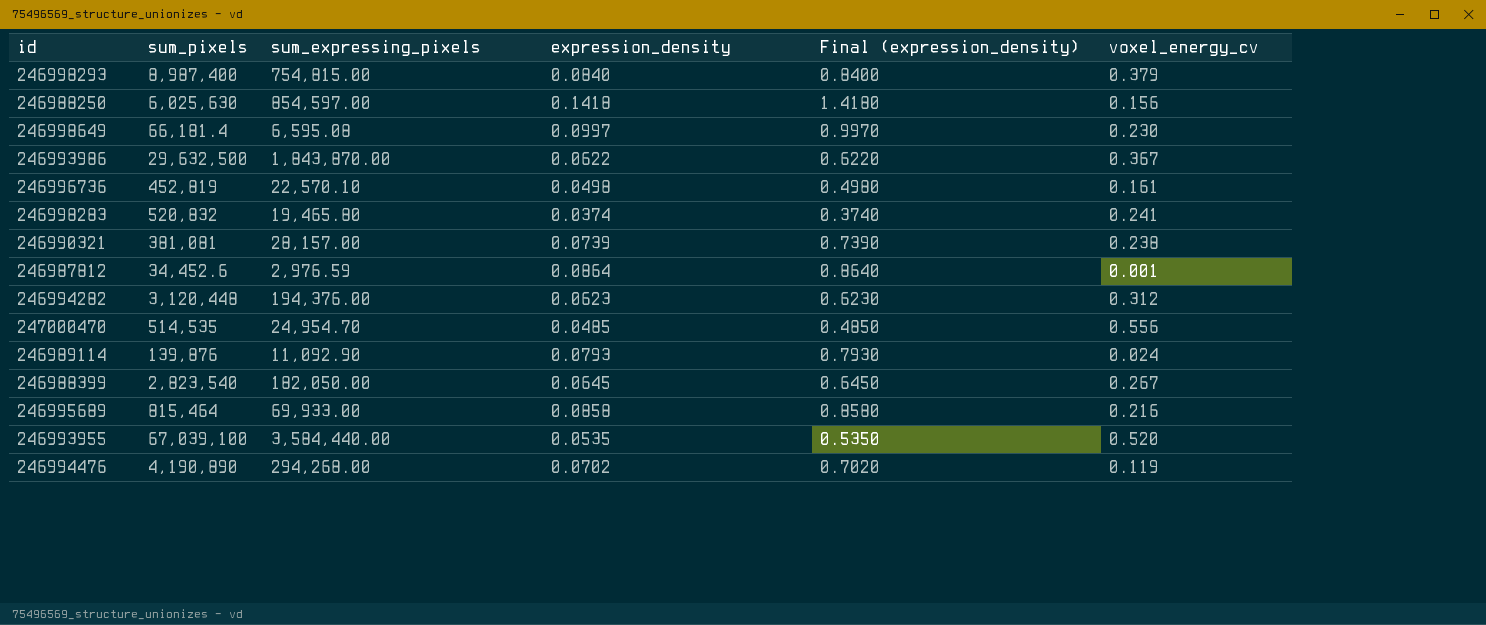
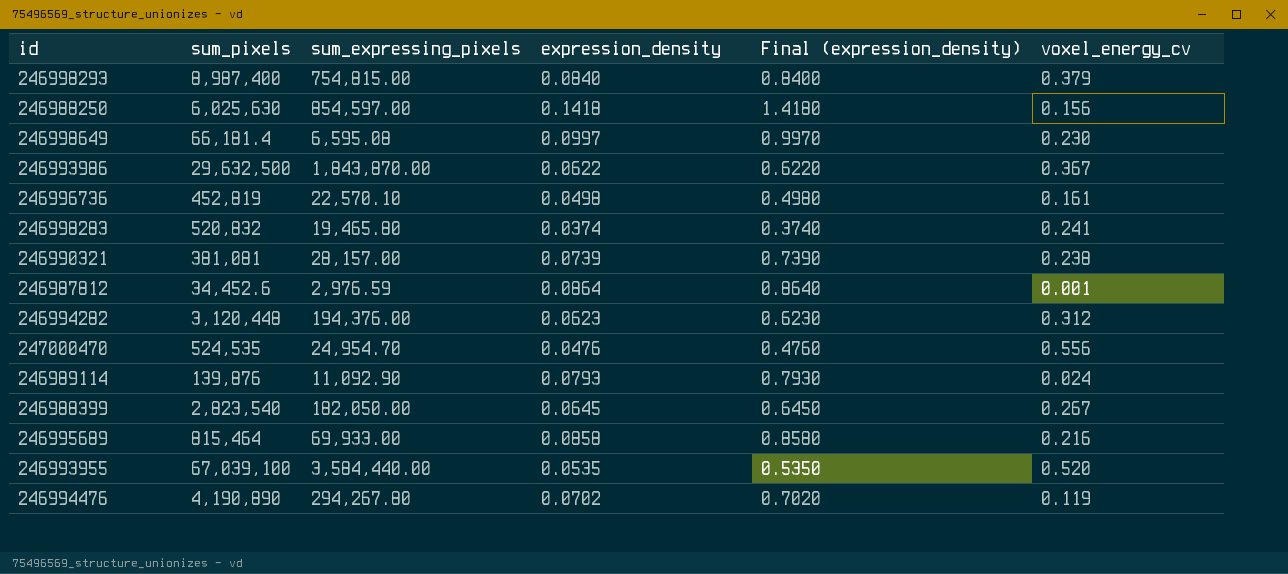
247000470 | sum_pixels: 514,535 -> 524,535
247000470 | expression_density: 0.0485 -> 0.0476
247000470 | Final (expression_density): 0.4850 -> 0.4760
246994476 | sum_expressing_pixels: 294,268.00 -> 294,267.80

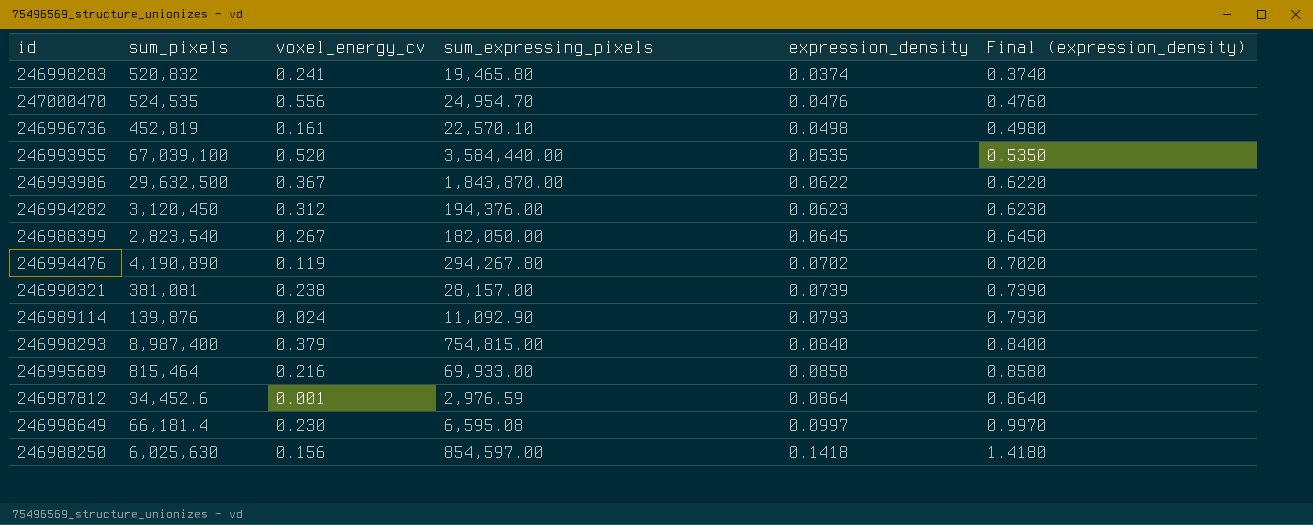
row order: none -> expression_density ascending
column voxel_energy_cv | position: 6 -> 3
246994282 | sum_pixels: 3,120,448 -> 3,120,450

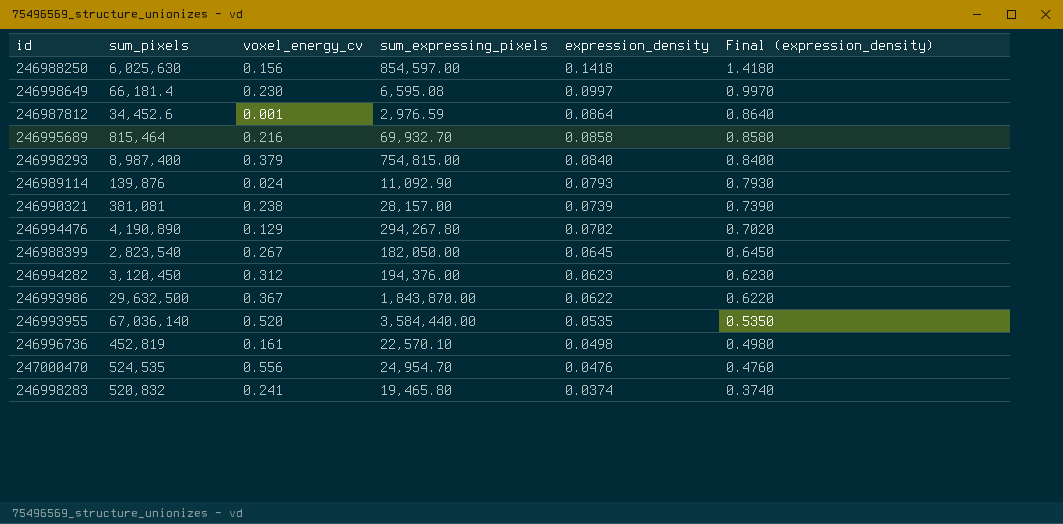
row order: expression_density ascending -> expression_density descending
246995689 | sum_expressing_pixels: 69,933.00 -> 69,932.70
246994476 | voxel_energy_cv: 0.119 -> 0.129
246993955 | sum_pixels: 67,039,100 -> 67,036,140

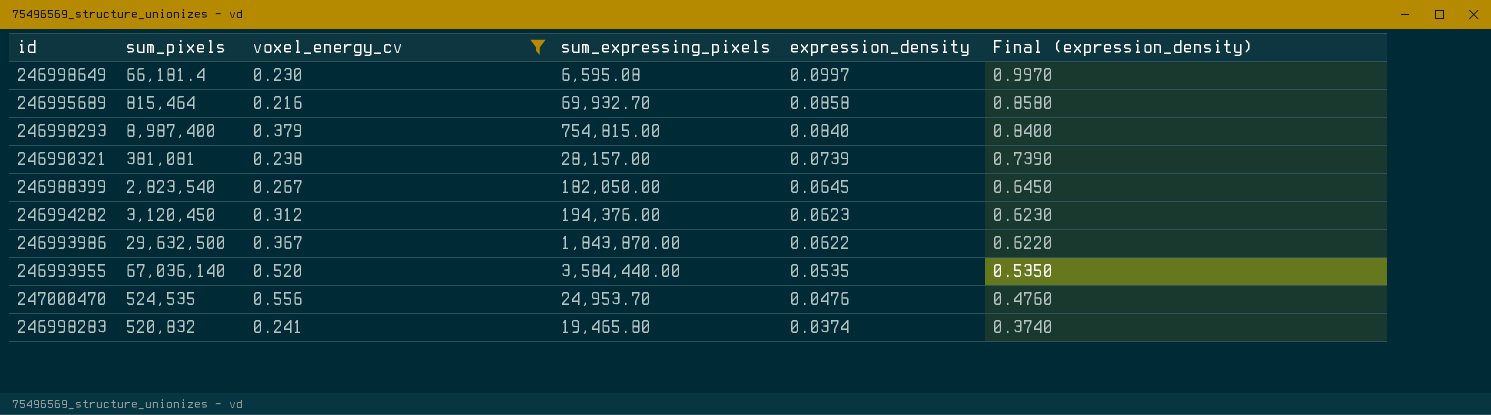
filter: none -> voxel_energy_cv >= 0.216
247000470 | sum_expressing_pixels: 24,954.70 -> 24,953.70

